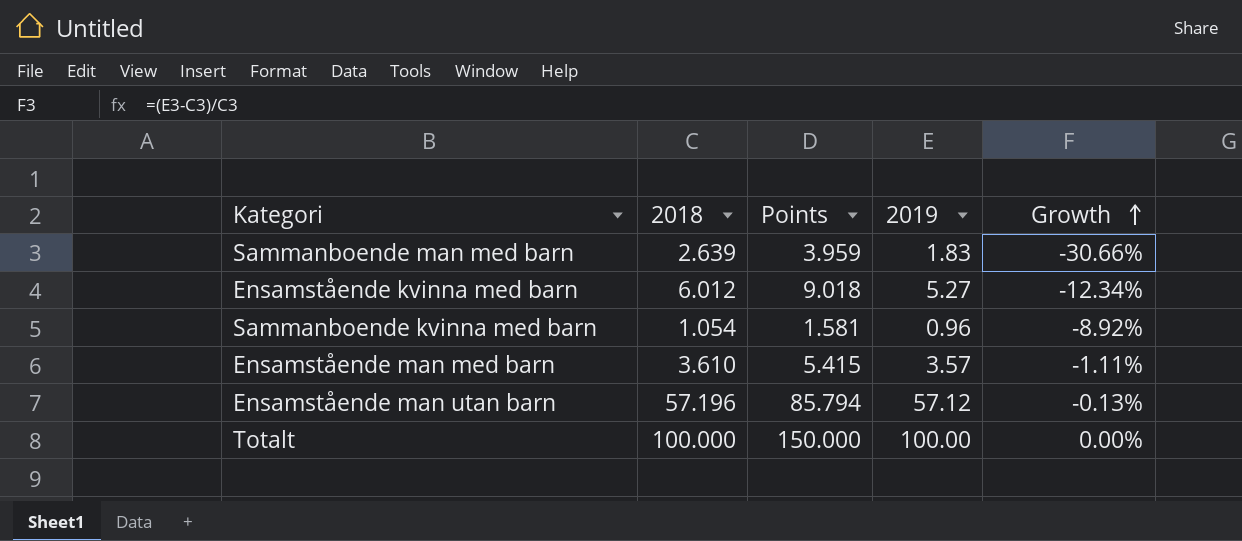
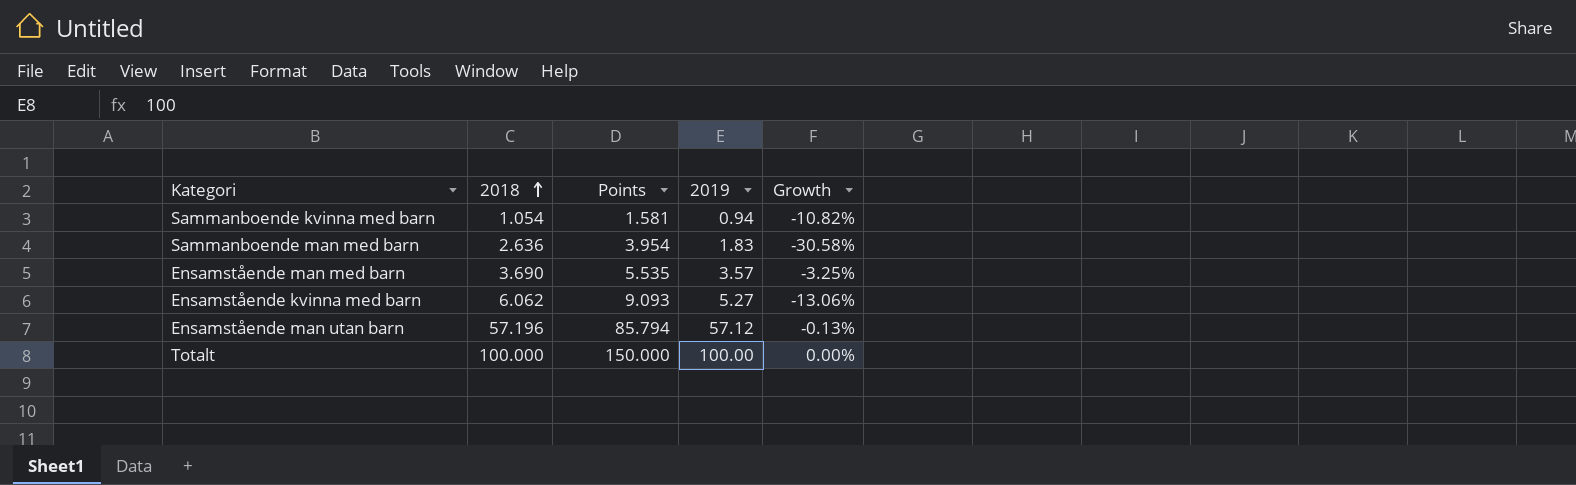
row order: Growth ascending -> 2018 ascending
Sammanboende kvinna med barn | 2019: 0.96 -> 0.94
Sammanboende kvinna med barn | Growth: -8.92% -> -10.82%
Sammanboende man med barn | 2018: 2.639 -> 2.636
Sammanboende man med barn | Points: 3.959 -> 3.954
Sammanboende man med barn | Growth: -30.66% -> -30.58%
Ensamstående man med barn | 2018: 3.610 -> 3.690
Ensamstående man med barn | Points: 5.415 -> 5.535
Ensamstående man med barn | Growth: -1.11% -> -3.25%
Ensamstående kvinna med barn | 2018: 6.012 -> 6.062
Ensamstående kvinna med barn | Points: 9.018 -> 9.093
Ensamstående kvinna med barn | Growth: -12.34% -> -13.06%

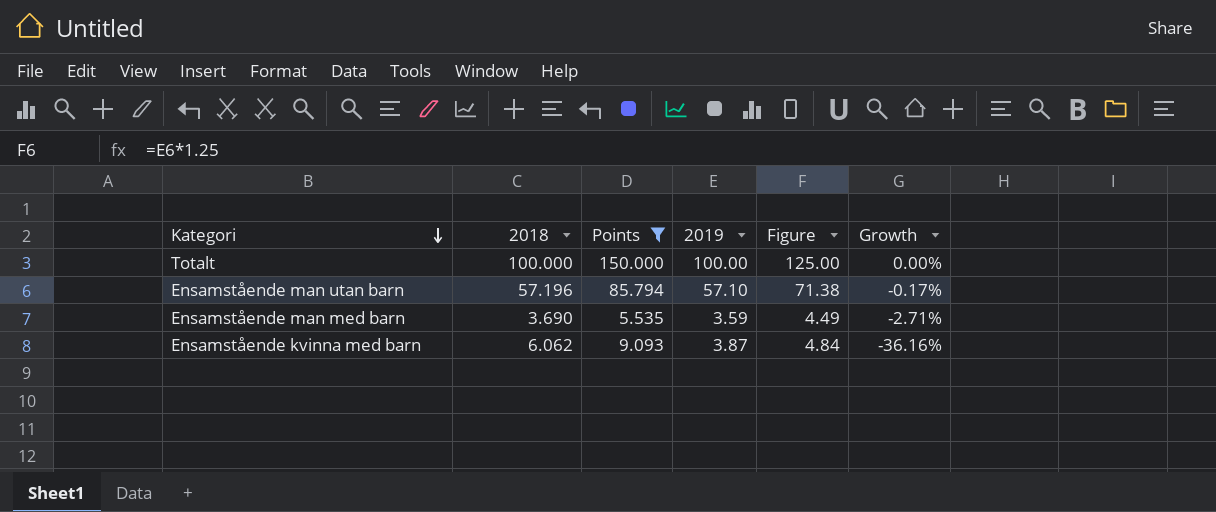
filter: none -> Points >= 5.535
row order: 2018 ascending -> Kategori descending
column Figure | formula: none -> [2019] * 1.25
Ensamstående man utan barn | 2019: 57.12 -> 57.10
Ensamstående man utan barn | Growth: -0.13% -> -0.17%
Ensamstående man med barn | 2019: 3.57 -> 3.59
Ensamstående man med barn | Growth: -3.25% -> -2.71%
Ensamstående kvinna med barn | 2019: 5.27 -> 3.87
Ensamstående kvinna med barn | Growth: -13.06% -> -36.16%

